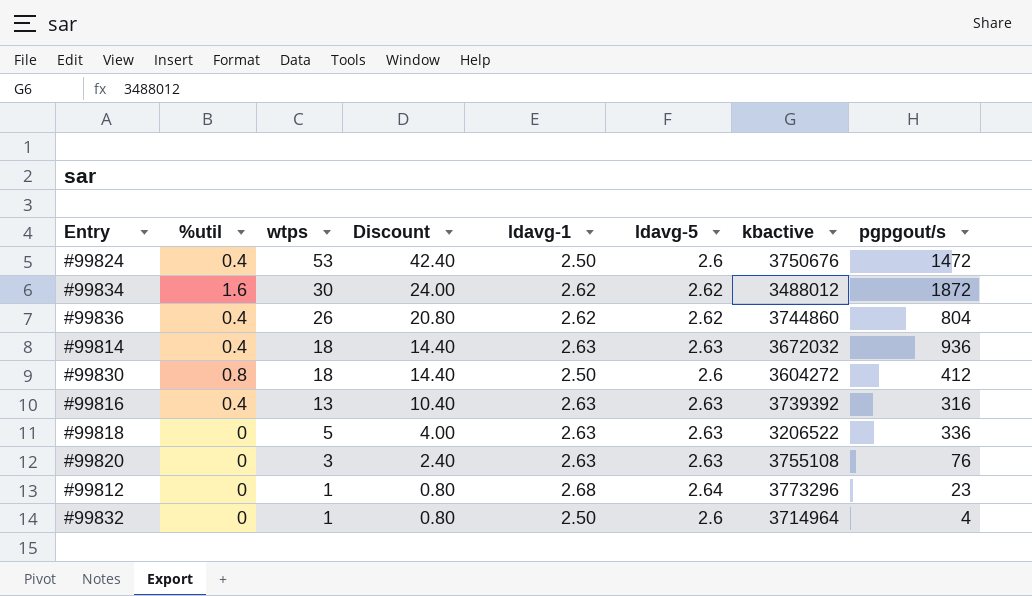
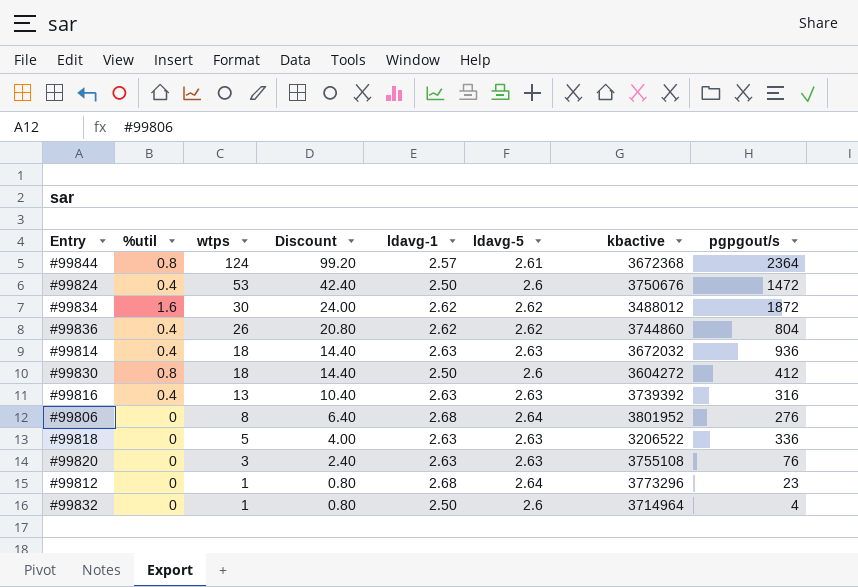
row #99844: none -> 0.8 | 124 | 99.20 | 2.57 | 2.61 | 3672368 | 2364
row #99806: none -> 0 | 8 | 6.40 | 2.68 | 2.64 | 3801952 | 276

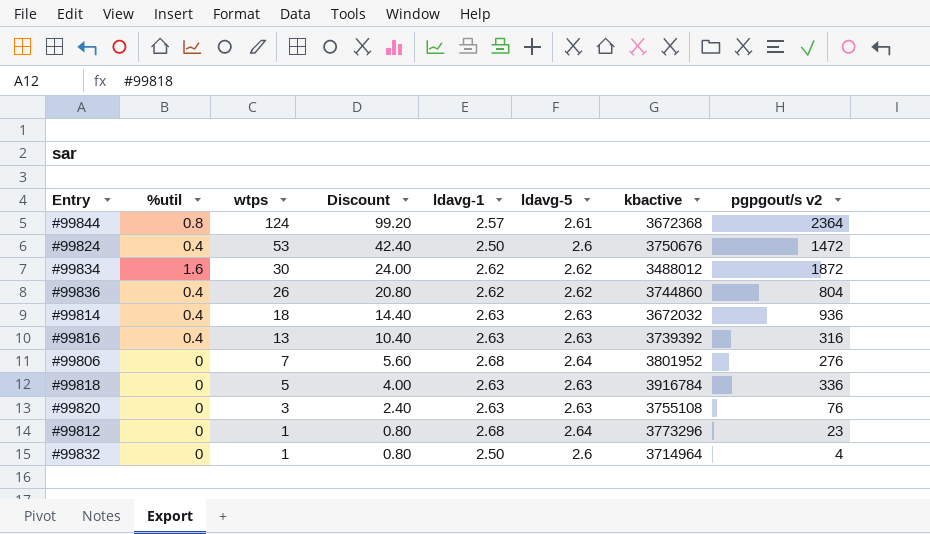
column name: pgpgout/s -> pgpgout/s v2
row #99830: 0.8 | 18 | 14.40 | 2.50 | 2.6 | 3604272 | 412 -> none
#99806 | wtps: 8 -> 7
#99806 | Discount: 6.40 -> 5.60
#99818 | kbactive: 3206522 -> 3916784

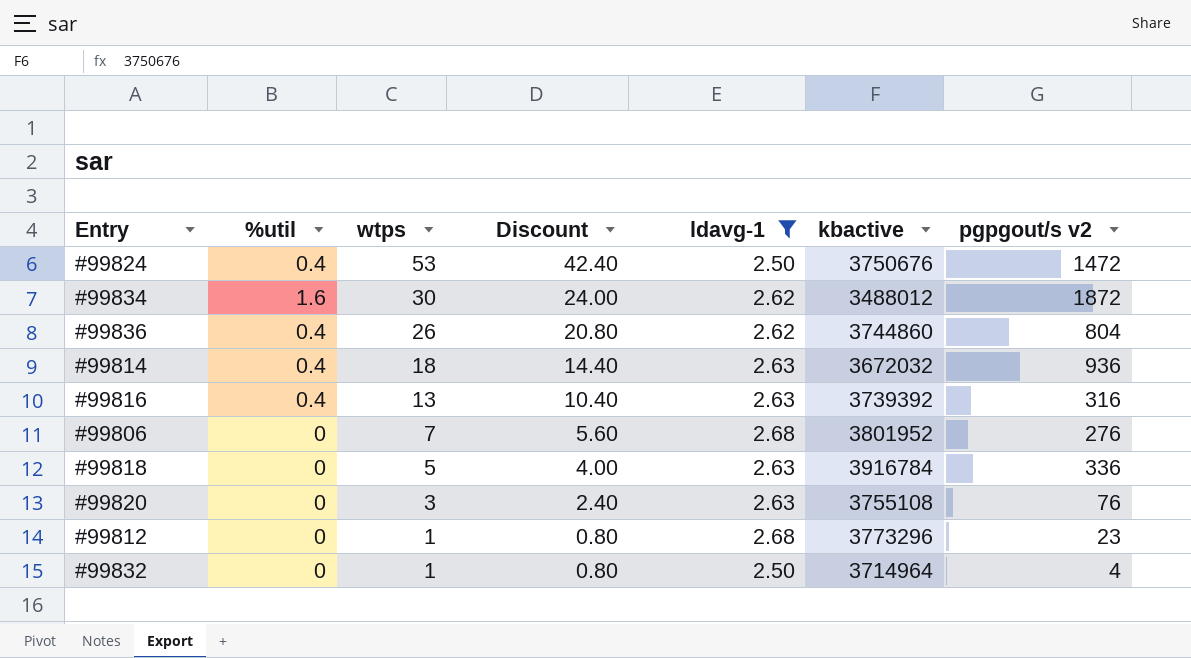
filter: none -> ldavg-1 != 2.57
column ldavg-5 | position: 6 -> none

